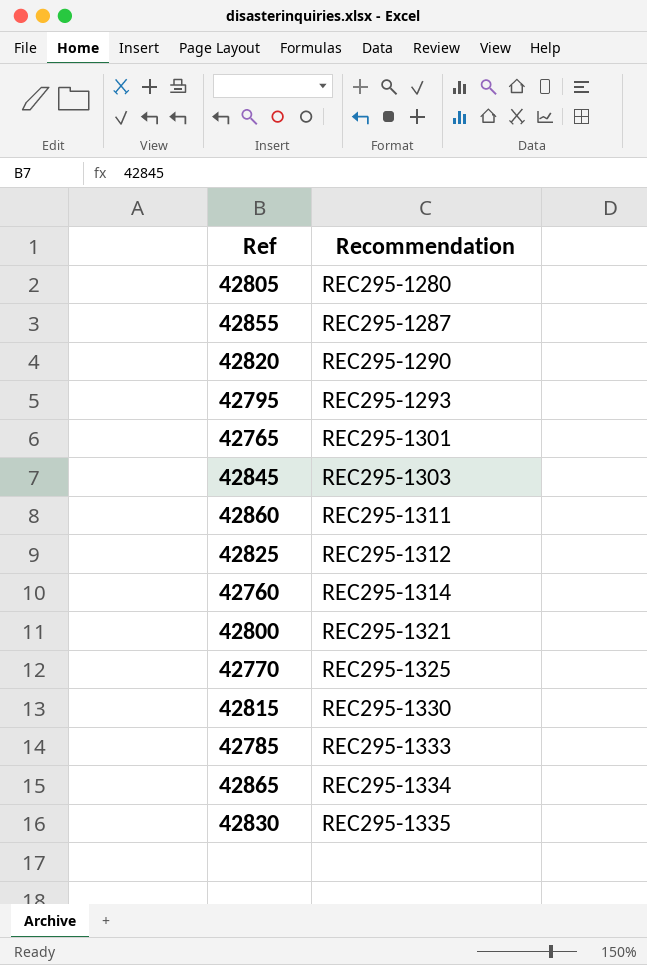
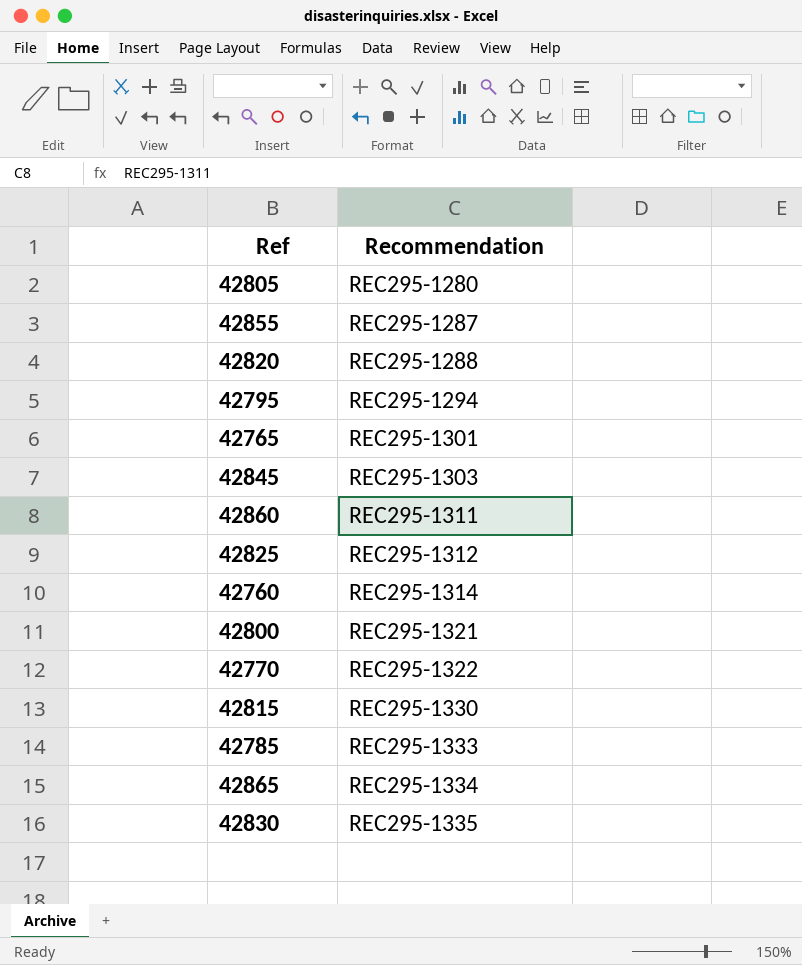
42820 | Recommendation: REC295-1290 -> REC295-1288
42795 | Recommendation: REC295-1293 -> REC295-1294
42770 | Recommendation: REC295-1325 -> REC295-1322

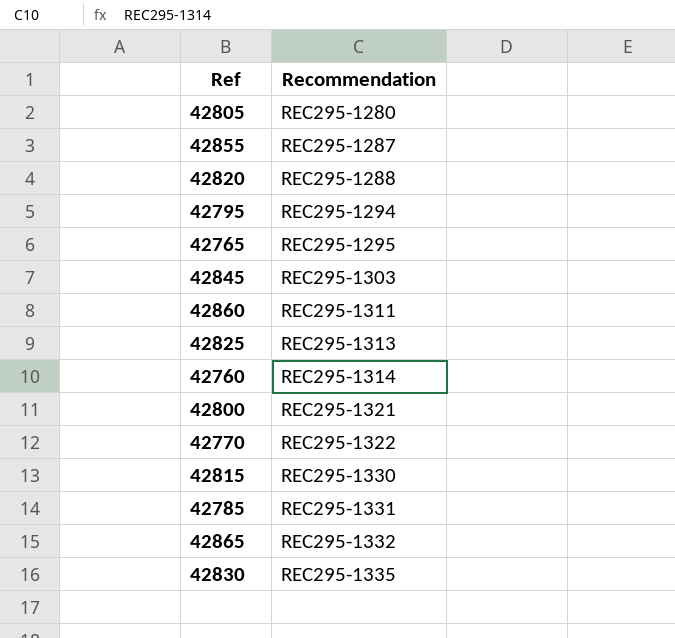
42765 | Recommendation: REC295-1301 -> REC295-1295
42825 | Recommendation: REC295-1312 -> REC295-1313
42785 | Recommendation: REC295-1333 -> REC295-1331
42865 | Recommendation: REC295-1334 -> REC295-1332

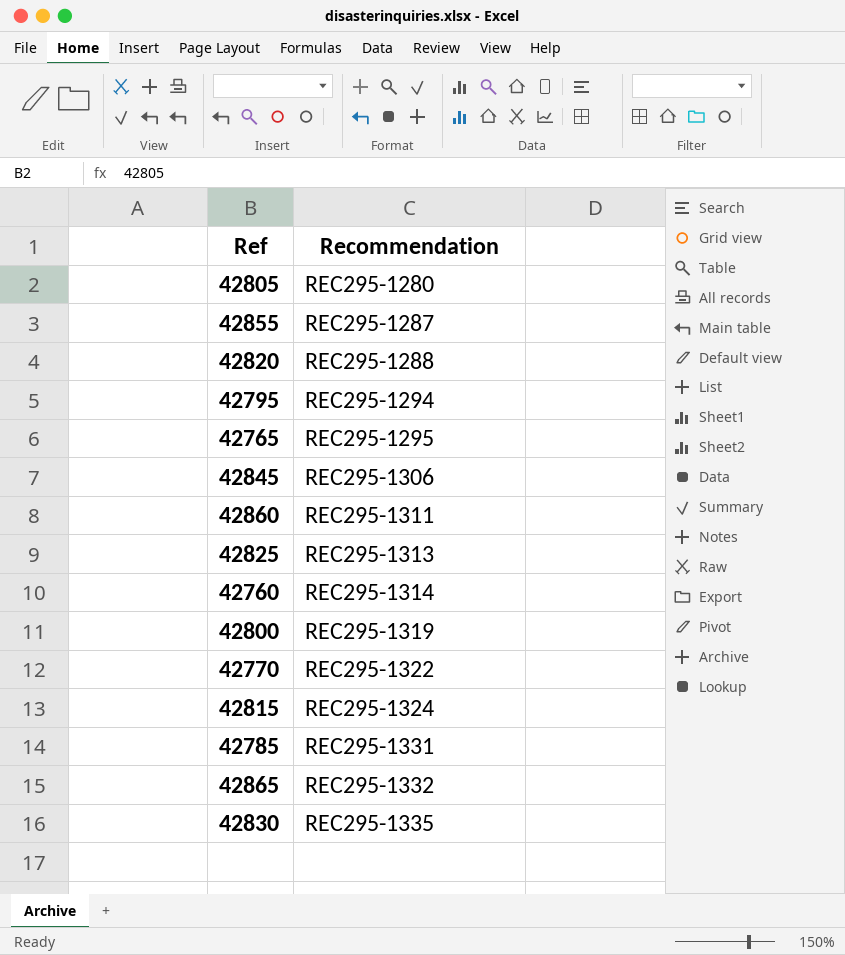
42845 | Recommendation: REC295-1303 -> REC295-1306
42800 | Recommendation: REC295-1321 -> REC295-1319
42815 | Recommendation: REC295-1330 -> REC295-1324

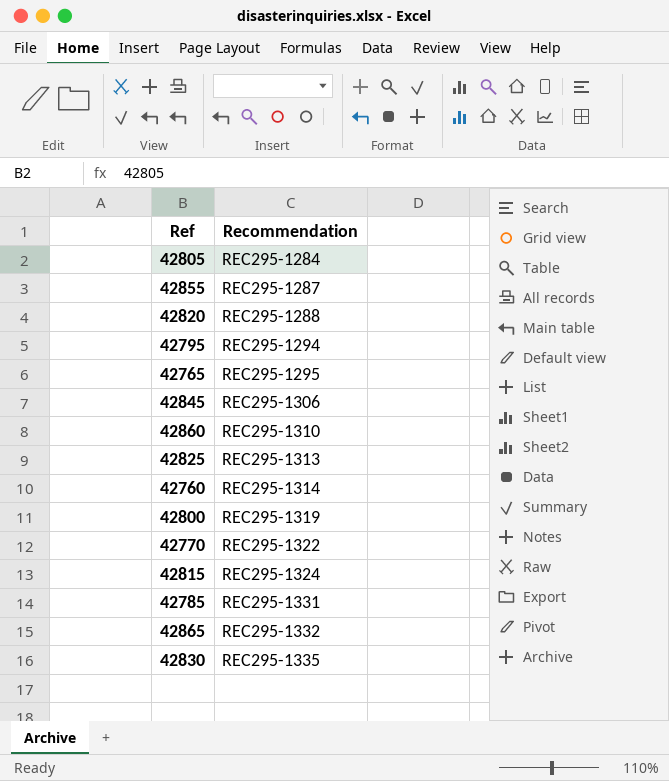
42805 | Recommendation: REC295-1280 -> REC295-1284
42860 | Recommendation: REC295-1311 -> REC295-1310

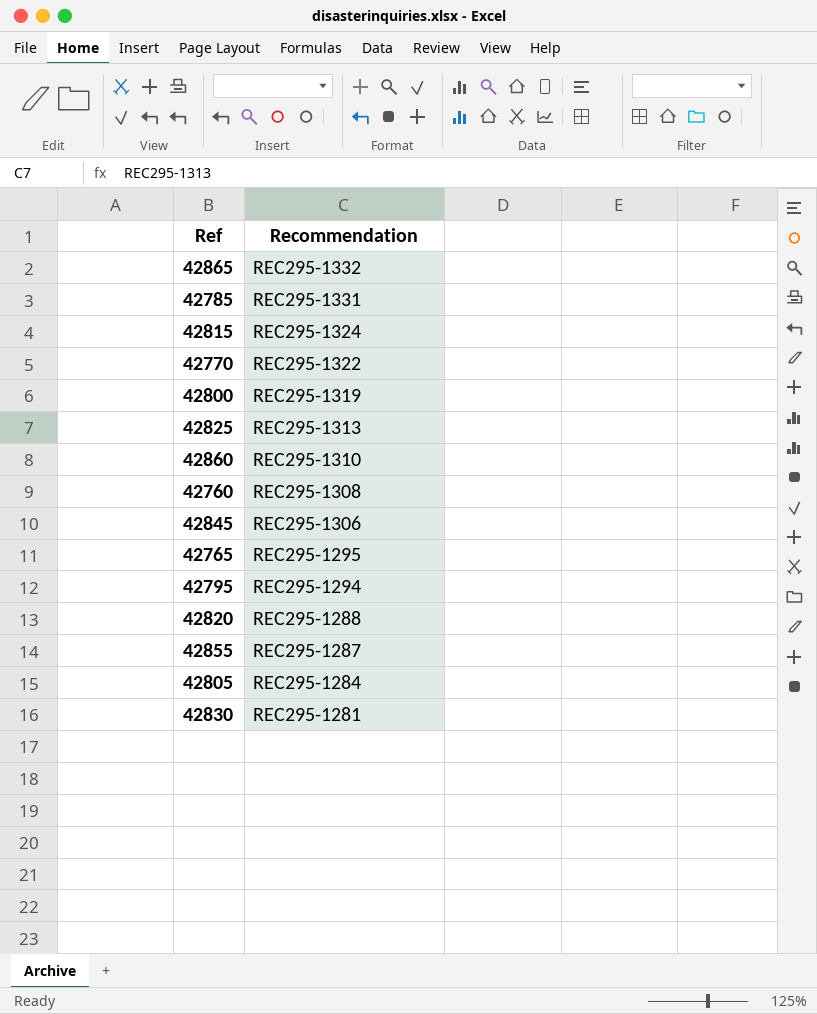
row order: Recommendation ascending -> Recommendation descending
42760 | Recommendation: REC295-1314 -> REC295-1308
42830 | Recommendation: REC295-1335 -> REC295-1281

